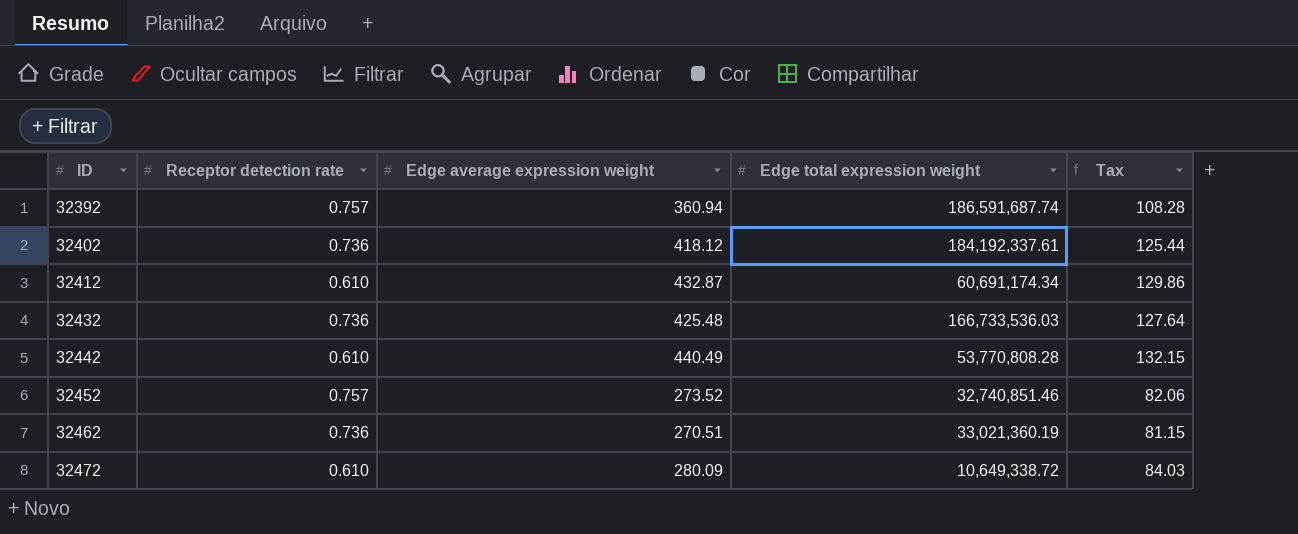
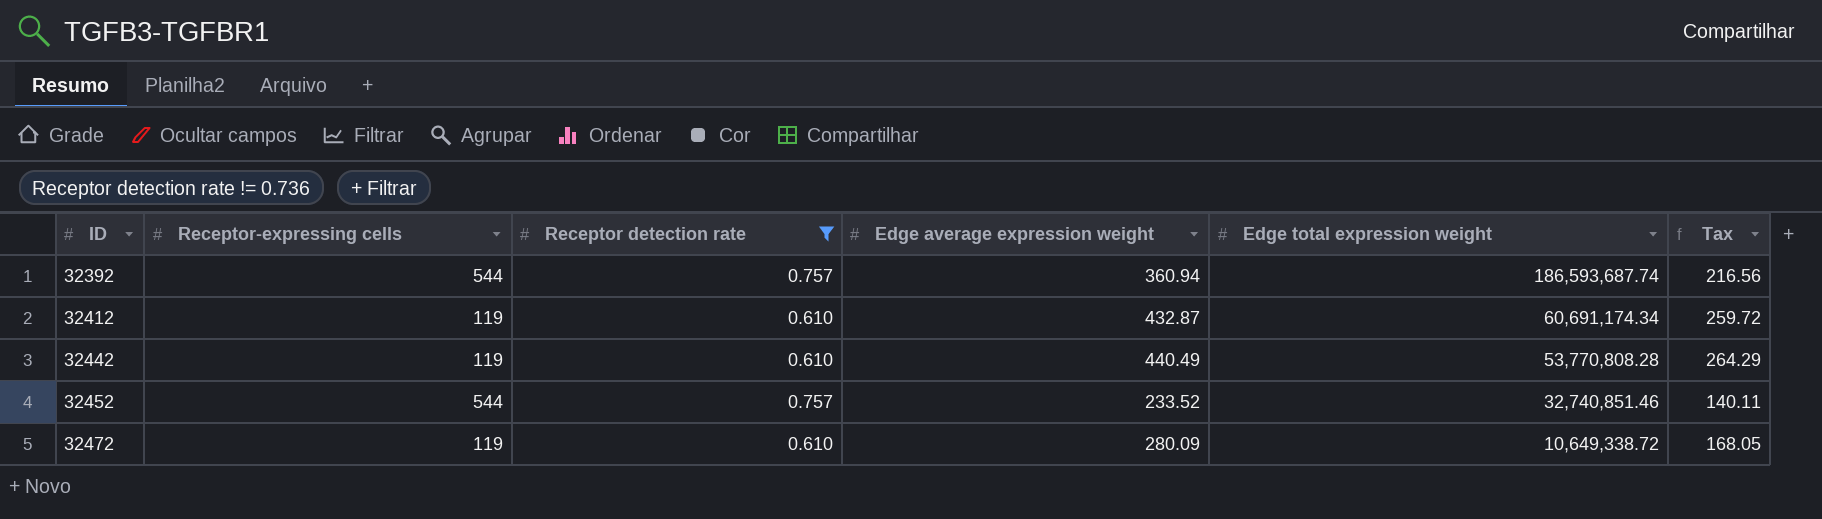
filter: none -> Receptor detection rate != 0.736
column Receptor-expressing cells | position: none -> 2
column Tax | formula: [Edge average expression weight] * 0.3 -> [Edge average expression weight] * 0.6
32392 | Edge total expression weight: 186,591,687.74 -> 186,593,687.74
32452 | Edge average expression weight: 273.52 -> 233.52

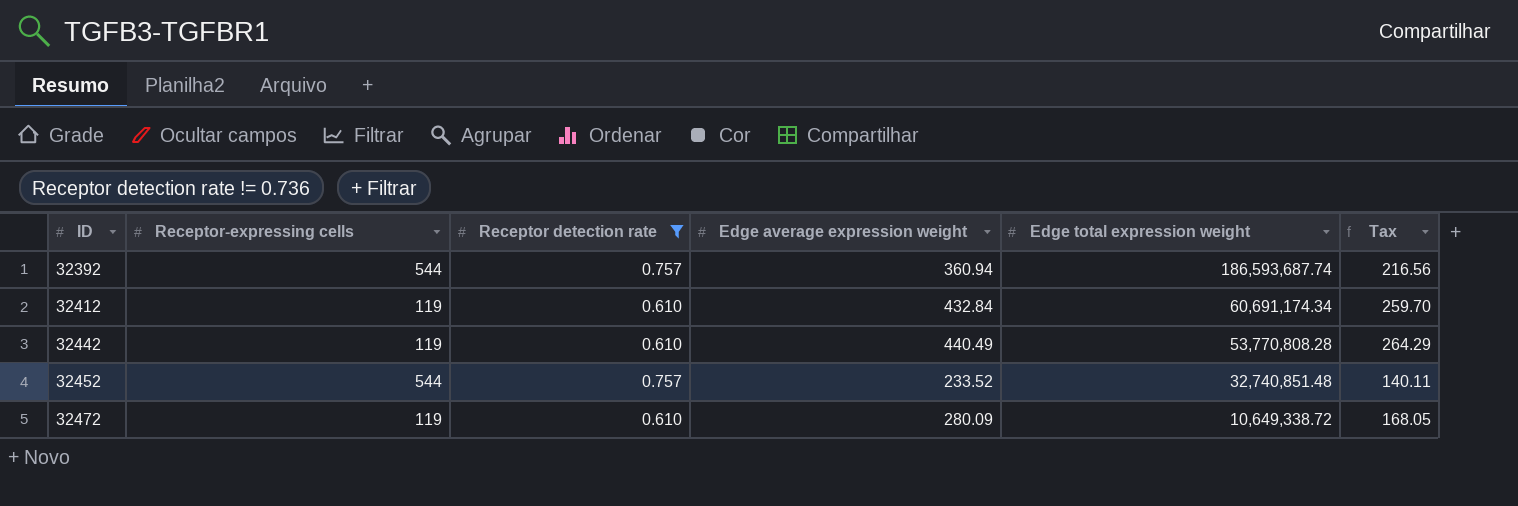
32412 | Edge average expression weight: 432.87 -> 432.84
32412 | Tax: 259.72 -> 259.70
32452 | Edge total expression weight: 32,740,851.46 -> 32,740,851.48

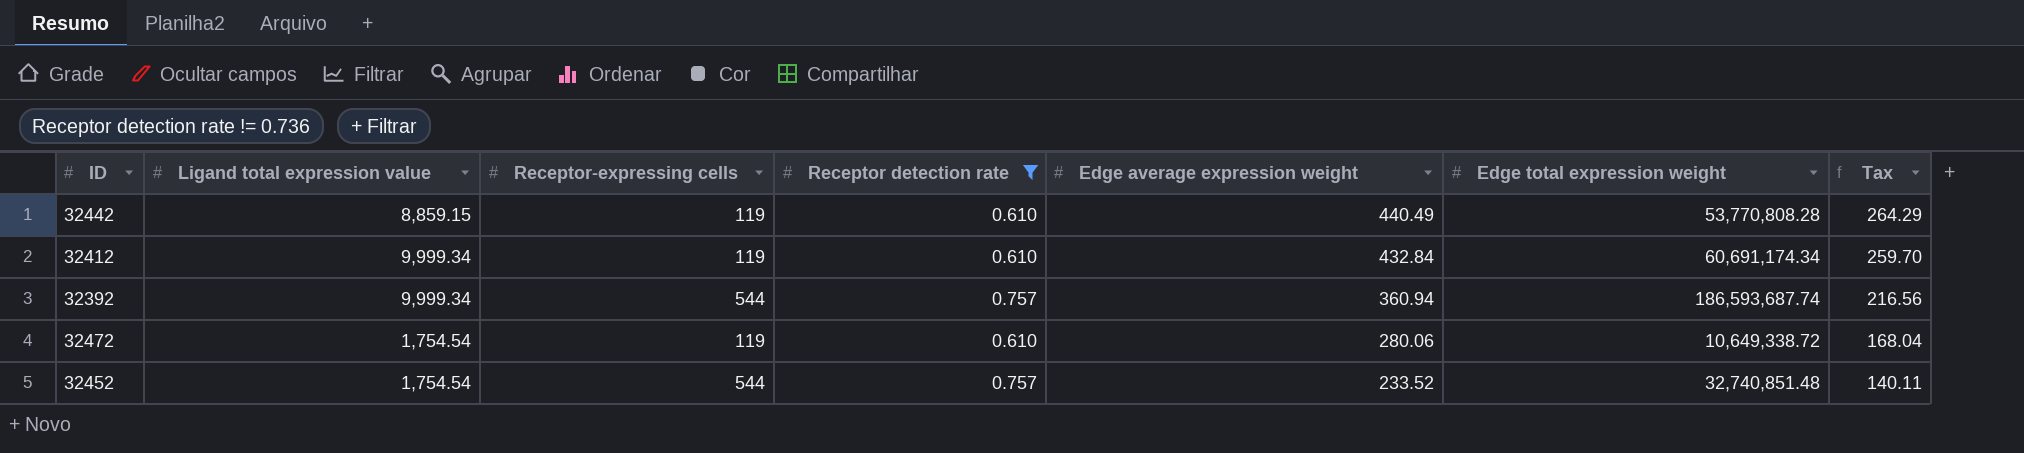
row order: ID ascending -> Edge average expression weight descending
column Ligand total expression value | position: none -> 2
32472 | Edge average expression weight: 280.09 -> 280.06
32472 | Tax: 168.05 -> 168.04

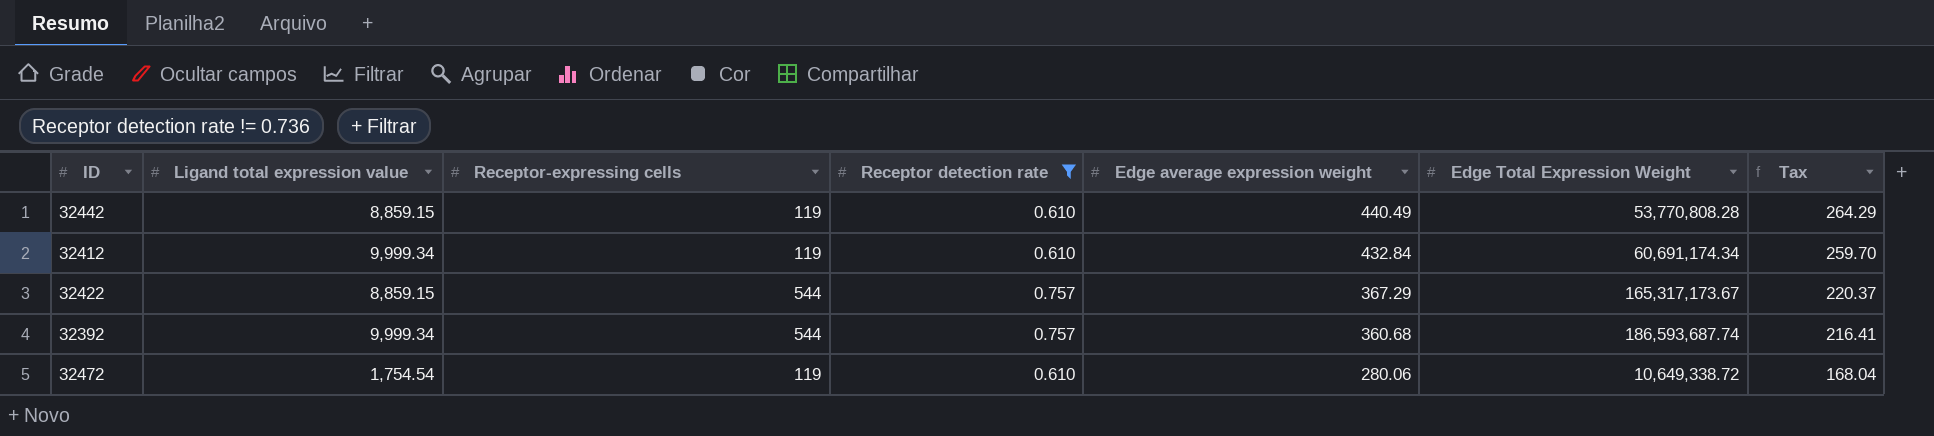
column name: Edge total expression weight -> Edge Total Expression Weight
row 32452: 1,754.54 | 544 | 0.757 | 233.52 | 32,740,851.48 | 140.11 -> none
row 32422: none -> 8,859.15 | 544 | 0.757 | 367.29 | 165,317,173.67 | 220.37
32392 | Edge average expression weight: 360.94 -> 360.68
32392 | Tax: 216.56 -> 216.41

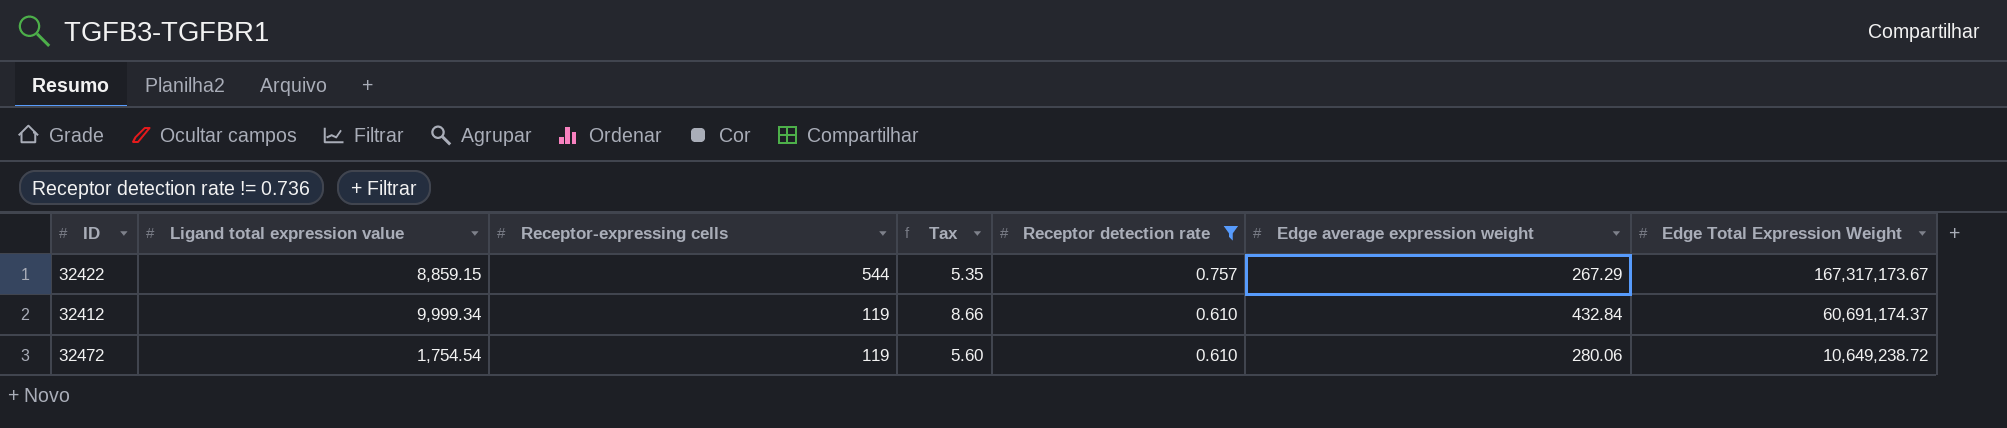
row order: Edge average expression weight descending -> Receptor-expressing cells descending
column Tax | formula: [Edge average expression weight] * 0.6 -> [Edge average expression weight] * 0.02
column Tax | position: 7 -> 4
row 32442: 8,859.15 | 119 | 0.610 | 440.49 | 53,770,808.28 | 264.29 -> none
row 32392: 9,999.34 | 544 | 0.757 | 360.68 | 186,593,687.74 | 216.41 -> none
32422 | Edge average expression weight: 367.29 -> 267.29
32422 | Edge Total Expression Weight: 165,317,173.67 -> 167,317,173.67
32412 | Edge Total Expression Weight: 60,691,174.34 -> 60,691,174.37
32472 | Edge Total Expression Weight: 10,649,338.72 -> 10,649,238.72

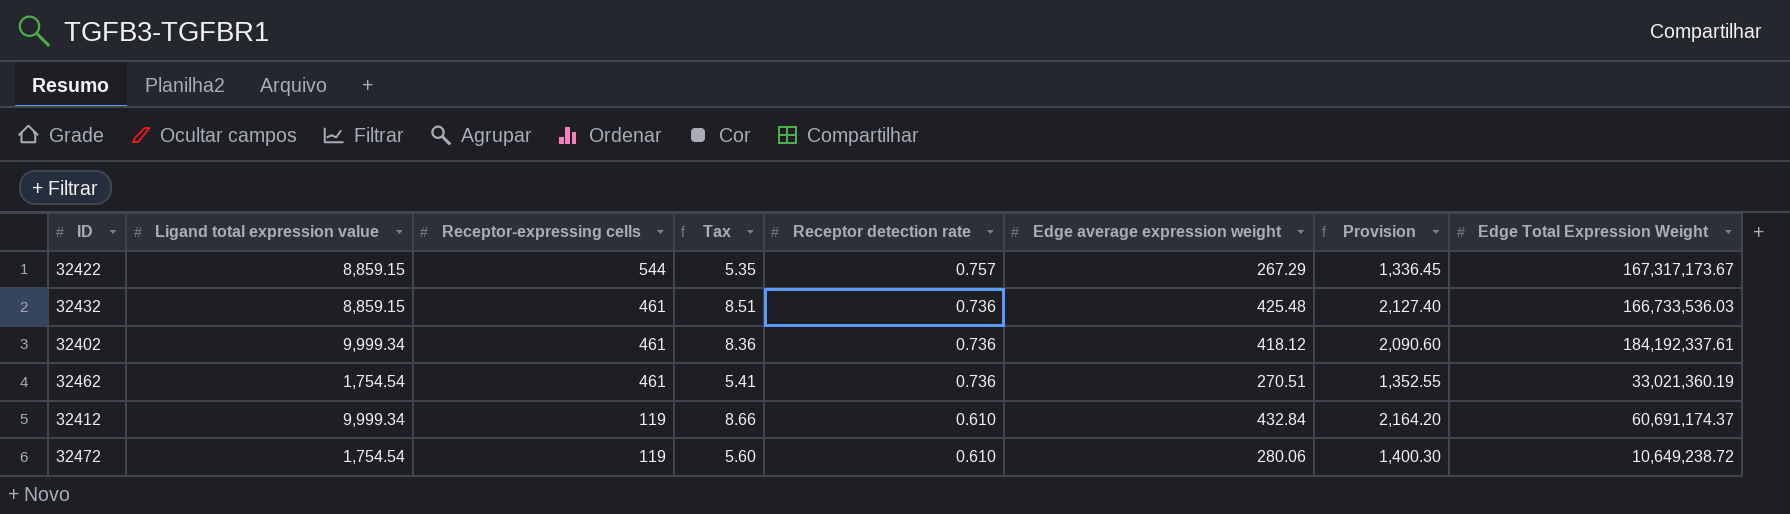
filter: Receptor detection rate != 0.736 -> none
column Provision | formula: none -> [Edge average expression weight] * 5

